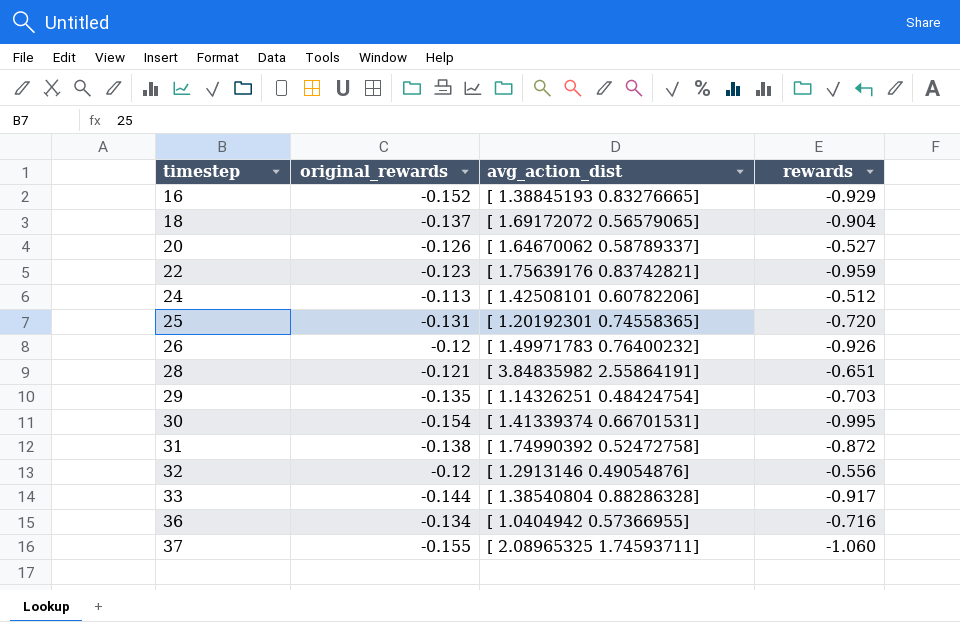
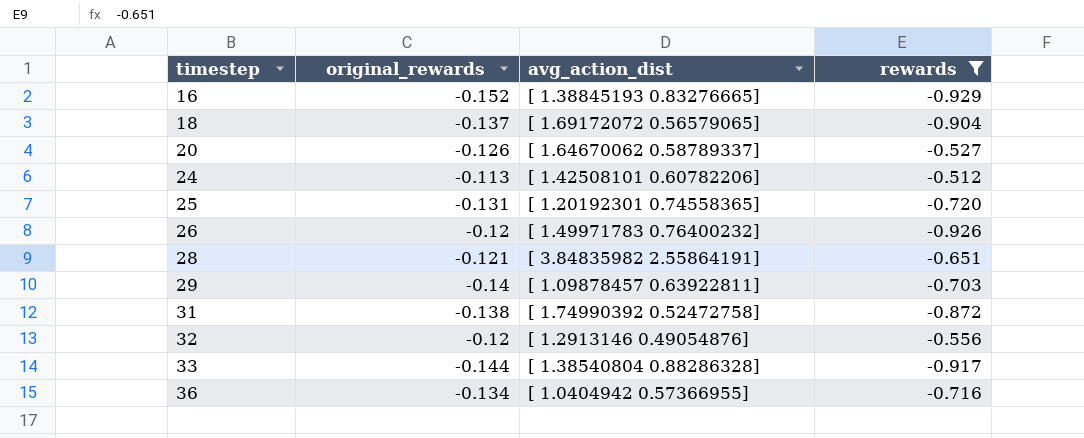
filter: none -> rewards >= -0.929
29 | original_rewards: -0.135 -> -0.14
29 | avg_action_dist: [ 1.14326251 0.48424754] -> [ 1.09878457 0.63922811]

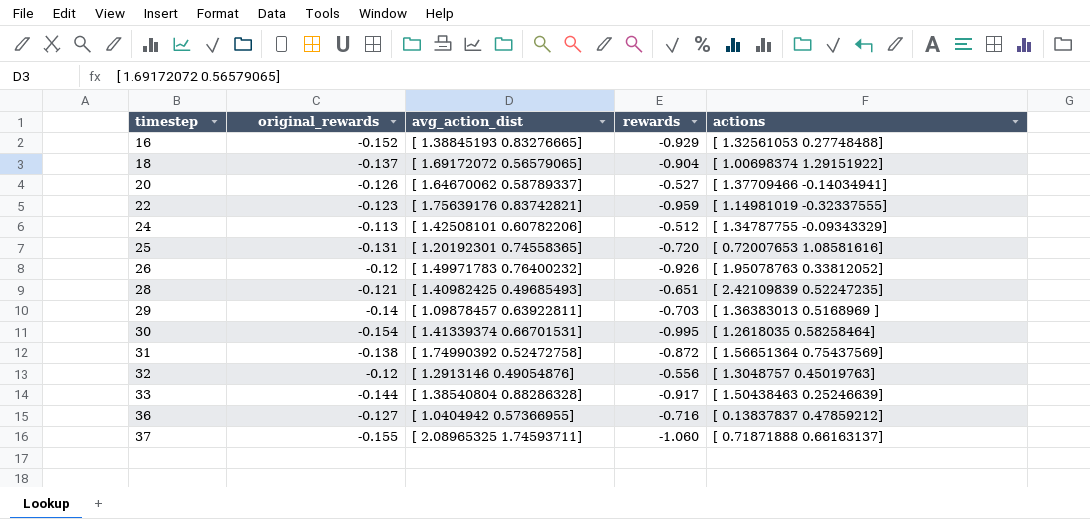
filter: rewards >= -0.929 -> none
column actions | position: none -> 5
28 | avg_action_dist: [ 3.84835982 2.55864191] -> [ 1.40982425 0.49685493]
36 | original_rewards: -0.134 -> -0.127

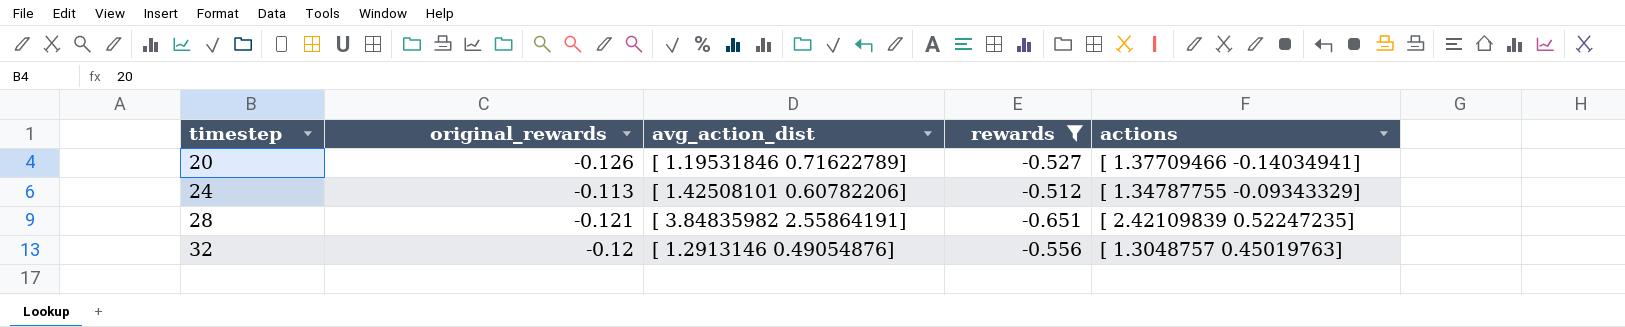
filter: none -> rewards >= -0.651
20 | avg_action_dist: [ 1.64670062 0.58789337] -> [ 1.19531846 0.71622789]
28 | avg_action_dist: [ 1.40982425 0.49685493] -> [ 3.84835982 2.55864191]

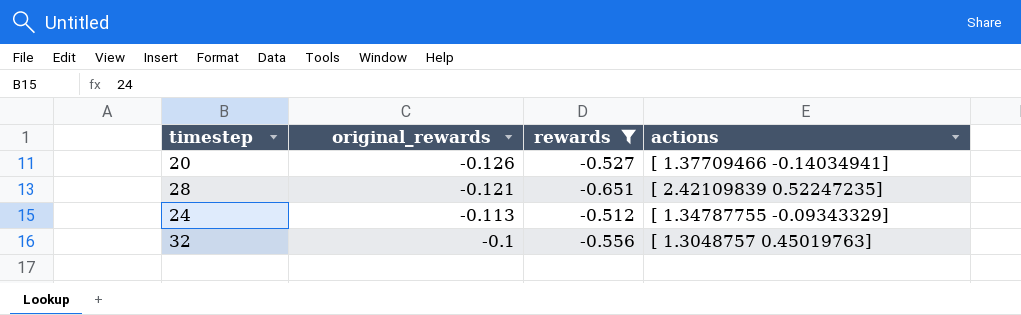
row order: timestep ascending -> original_rewards ascending
column avg_action_dist | position: 3 -> none
32 | original_rewards: -0.12 -> -0.1

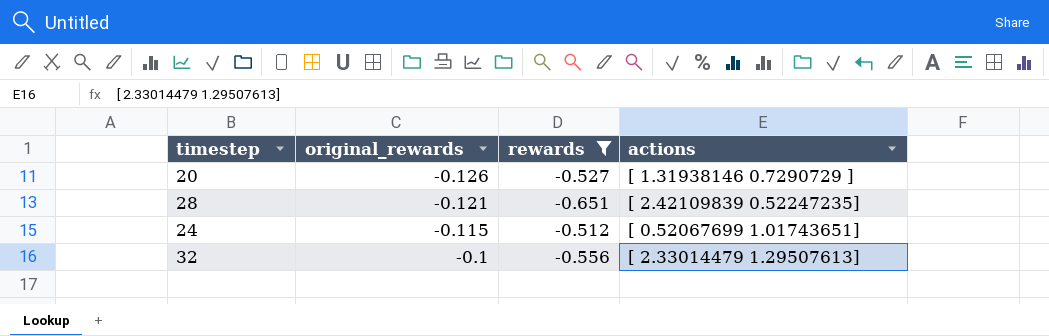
20 | actions: [ 1.37709466 -0.14034941] -> [ 1.31938146 0.7290729 ]
24 | original_rewards: -0.113 -> -0.115
24 | actions: [ 1.34787755 -0.09343329] -> [ 0.52067699 1.01743651]
32 | actions: [ 1.3048757 0.45019763] -> [ 2.33014479 1.29507613]

